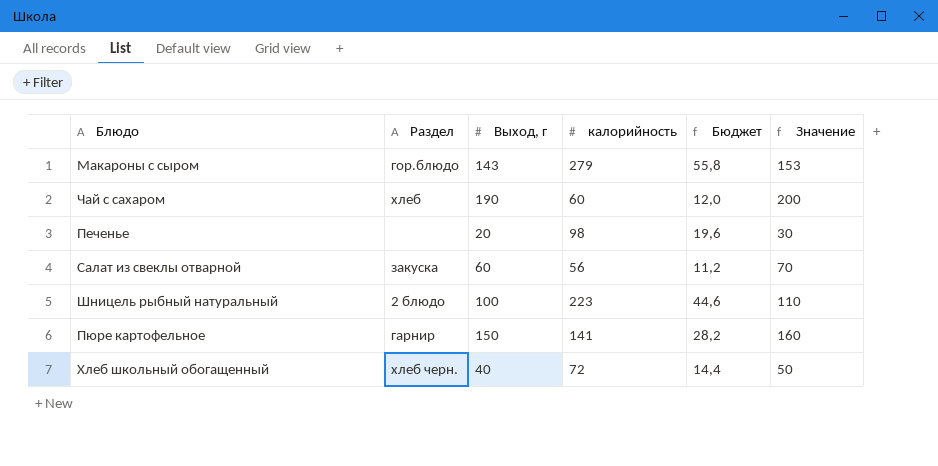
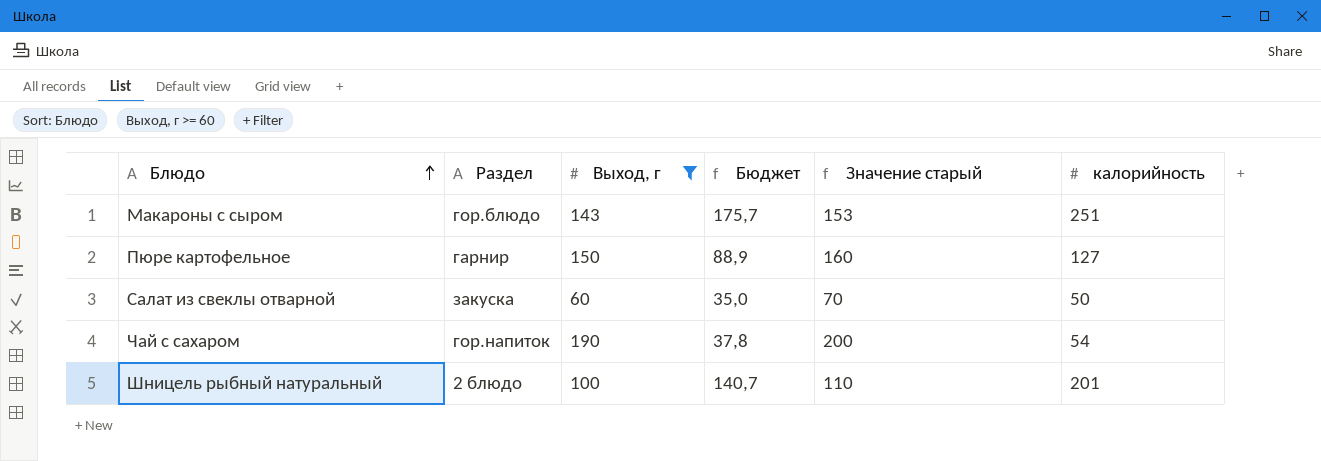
filter: none -> Выход, г >= 60
row order: none -> Блюдо ascending
column Бюджет | formula: [калорийность] * 0,2 -> [калорийность] * 0,7
column name: Значение -> Значение старый
column калорийность | position: 4 -> 6
Макароны с сыром | калорийность: 279 -> 251
Пюре картофельное | калорийность: 141 -> 127
Салат из свеклы отварной | калорийность: 56 -> 50
Чай с сахаром | Раздел: хлеб -> гор.напиток
Чай с сахаром | калорийность: 60 -> 54
Шницель рыбный натуральный | калорийность: 223 -> 201

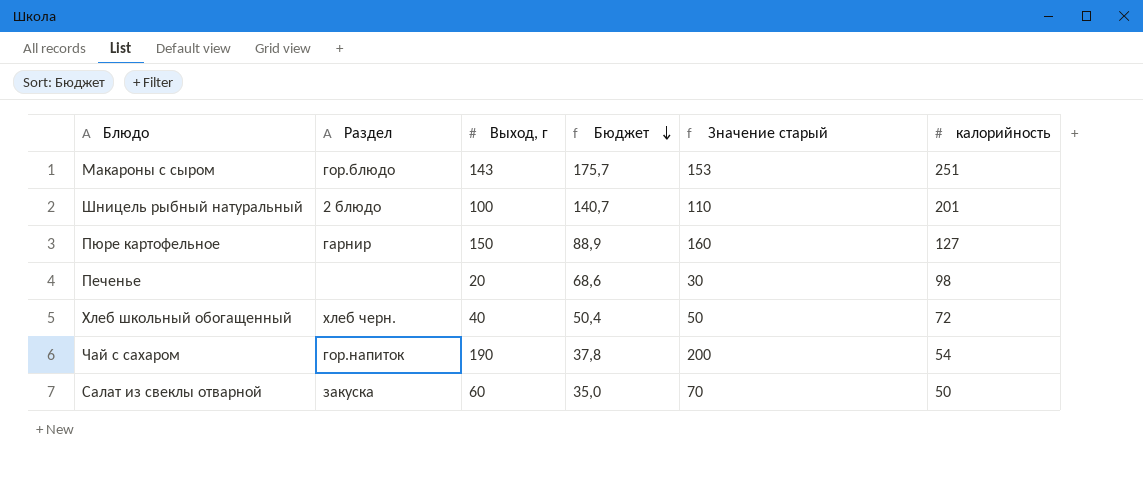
filter: Выход, г >= 60 -> none
row order: Блюдо ascending -> Бюджет descending

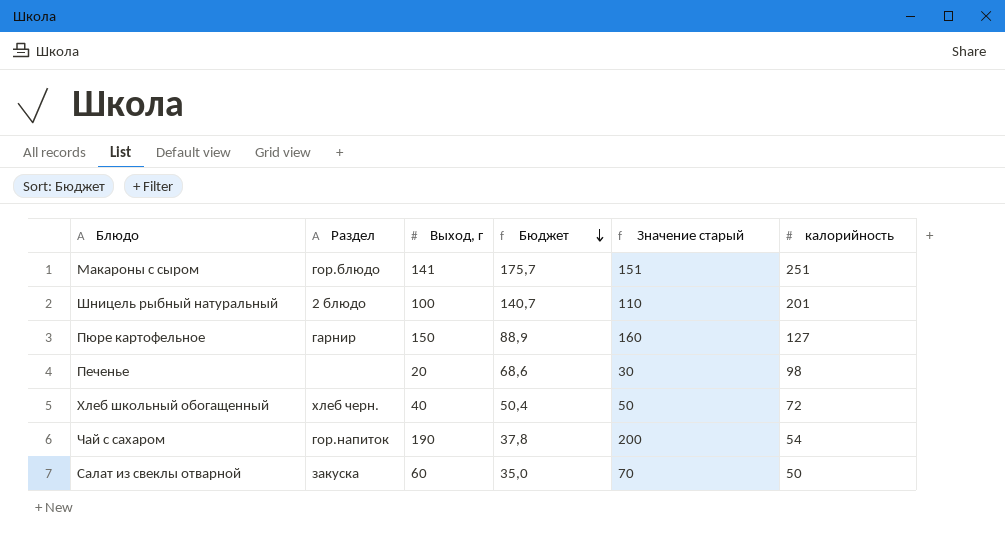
Макароны с сыром | Выход, г: 143 -> 141
Макароны с сыром | Значение старый: 153 -> 151

